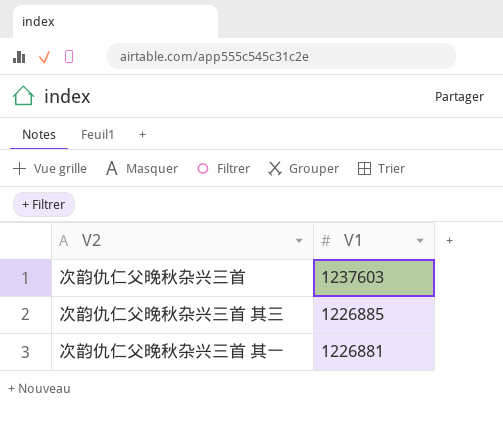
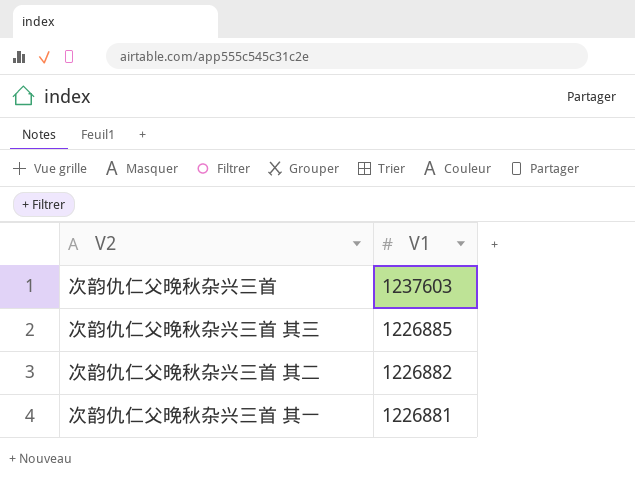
row 次韵仇仁父晚秋杂兴三首 其二: none -> 1226882

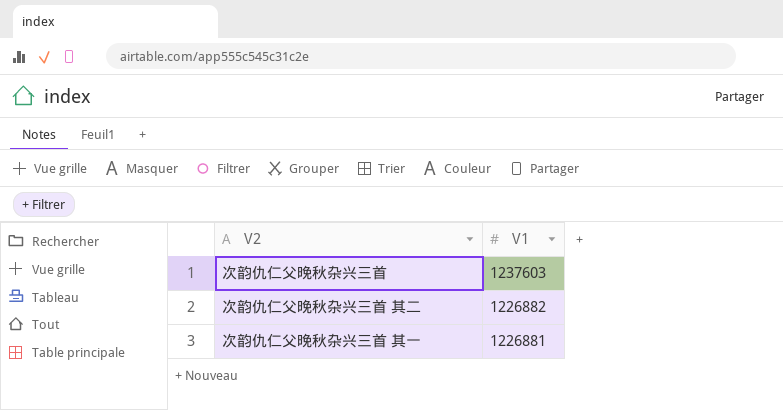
row 次韵仇仁父晚秋杂兴三首 其三: 1226885 -> none

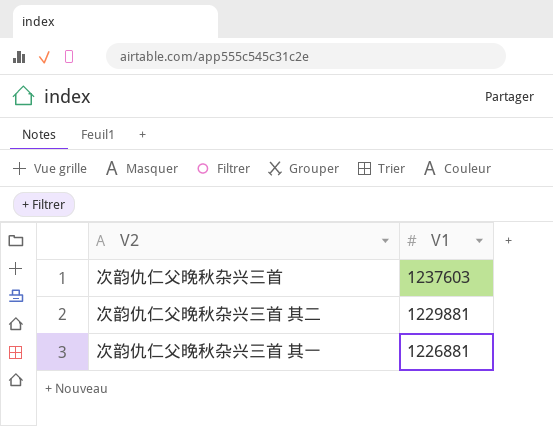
次韵仇仁父晚秋杂兴三首 其二 | V1: 1226882 -> 1229881

